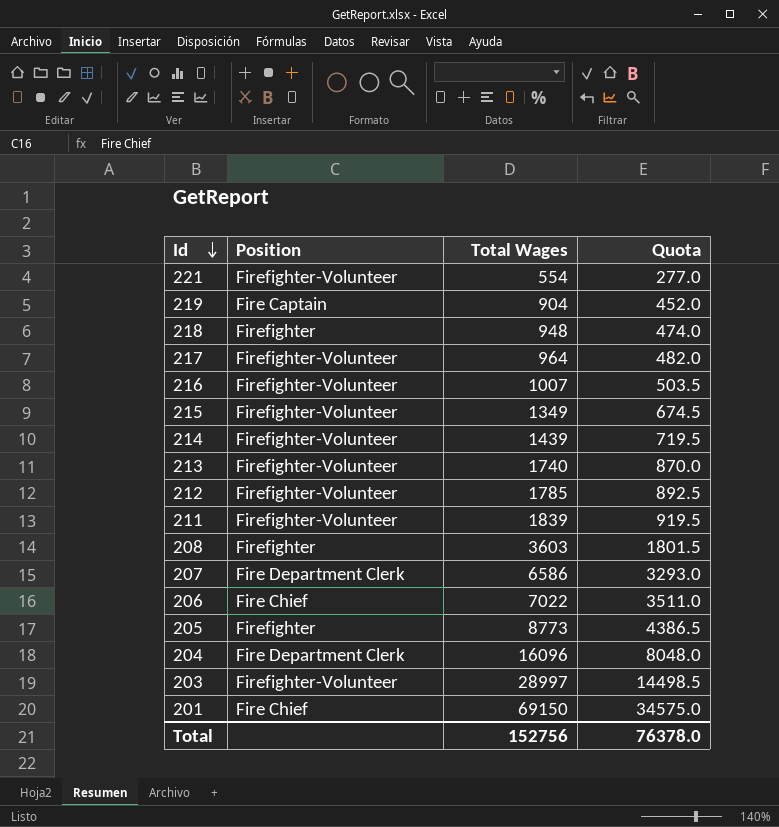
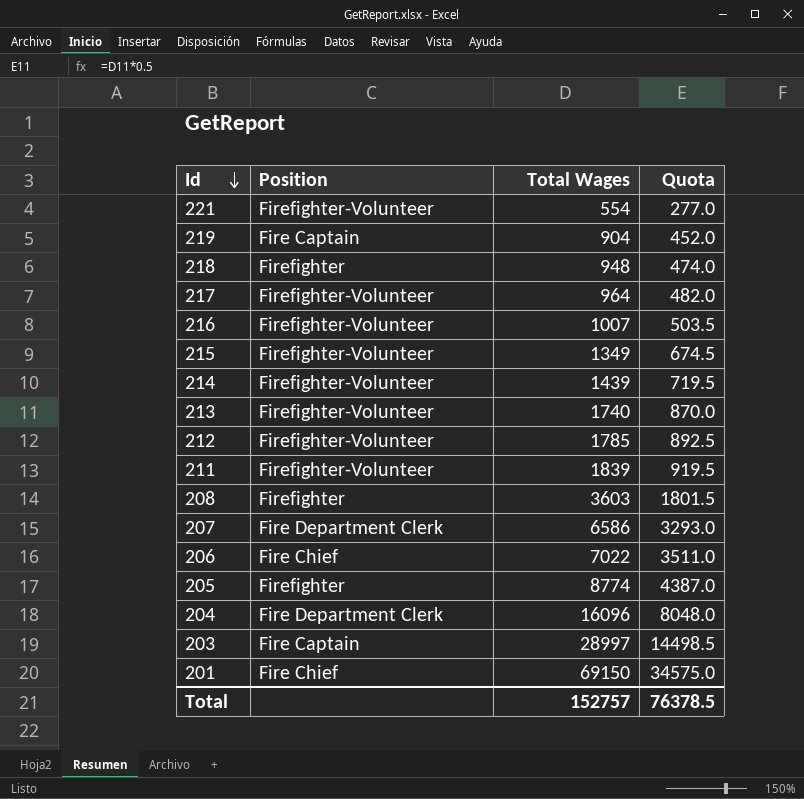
205 | Total Wages: 8773 -> 8774
205 | Quota: 4386.5 -> 4387.0
203 | Position: Firefighter-Volunteer -> Fire Captain
Total | Total Wages: 152756 -> 152757
Total | Quota: 76378.0 -> 76378.5

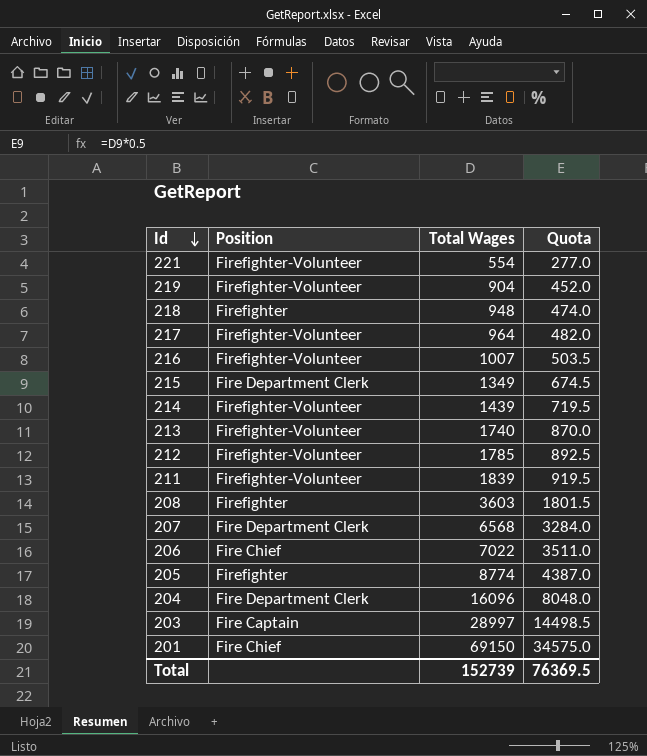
219 | Position: Fire Captain -> Firefighter-Volunteer
215 | Position: Firefighter-Volunteer -> Fire Department Clerk
207 | Total Wages: 6586 -> 6568
207 | Quota: 3293.0 -> 3284.0
Total | Total Wages: 152757 -> 152739
Total | Quota: 76378.5 -> 76369.5

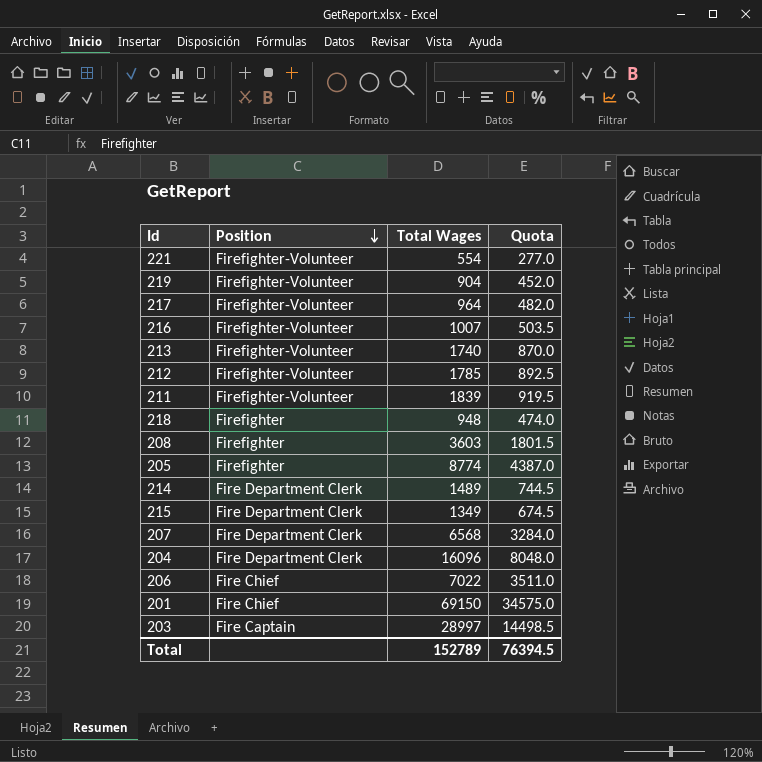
row order: Id descending -> Position descending
214 | Position: Firefighter-Volunteer -> Fire Department Clerk
214 | Total Wages: 1439 -> 1489
214 | Quota: 719.5 -> 744.5
Total | Total Wages: 152739 -> 152789
Total | Quota: 76369.5 -> 76394.5

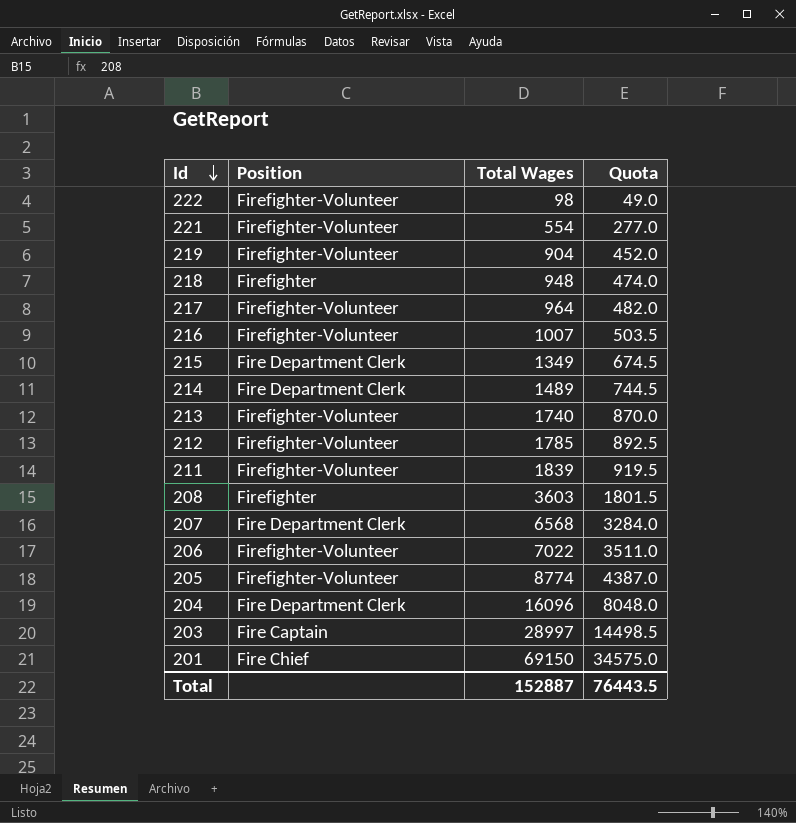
row order: Position descending -> Id descending
row 222: none -> Firefighter-Volunteer | 98 | 49.0
206 | Position: Fire Chief -> Firefighter-Volunteer
205 | Position: Firefighter -> Firefighter-Volunteer
Total | Total Wages: 152789 -> 152887
Total | Quota: 76394.5 -> 76443.5

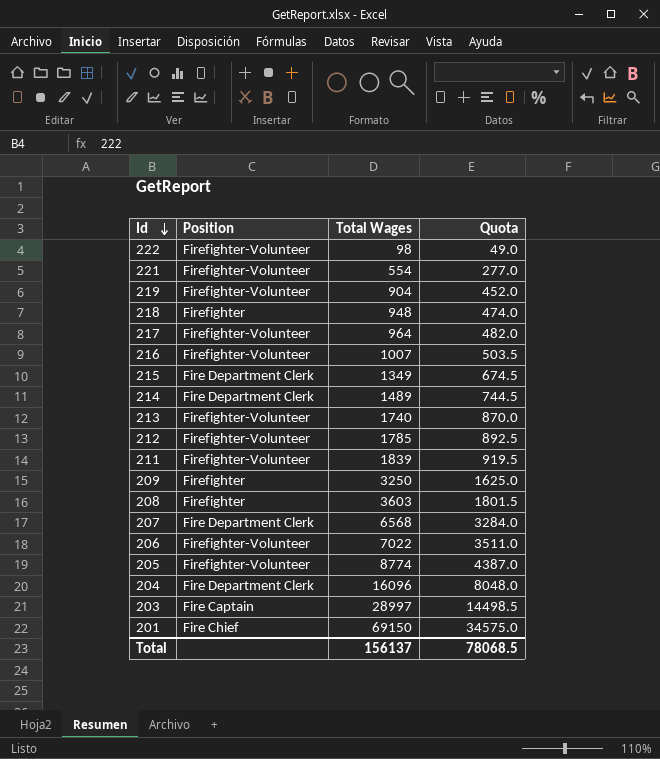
row 209: none -> Firefighter | 3250 | 1625.0
Total | Total Wages: 152887 -> 156137
Total | Quota: 76443.5 -> 78068.5

